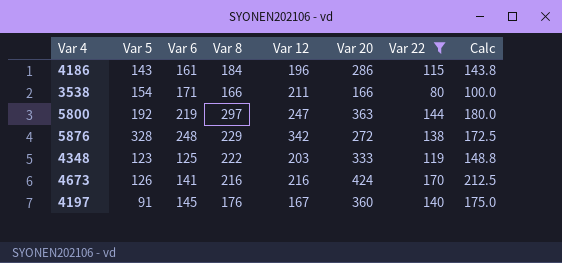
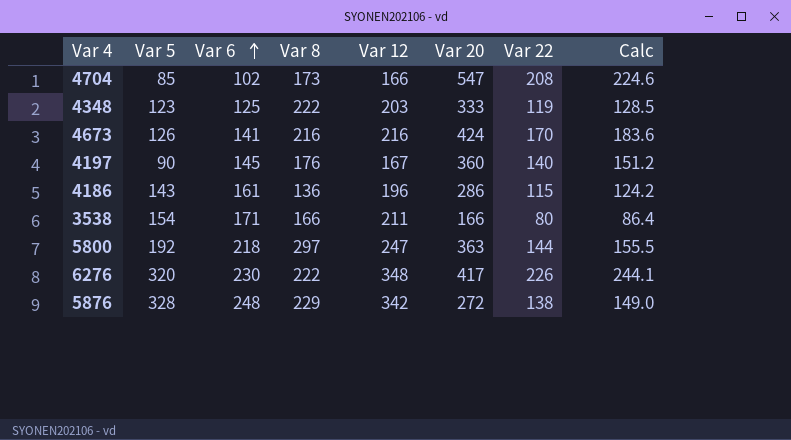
filter: Var 22 <= 170 -> none
row order: none -> Var 6 ascending
column Calc | formula: [Var 22] * 1.25 -> [Var 22] * 1.08
4197 | Var 5: 91 -> 90
4186 | Var 8: 184 -> 136
5800 | Var 6: 219 -> 218

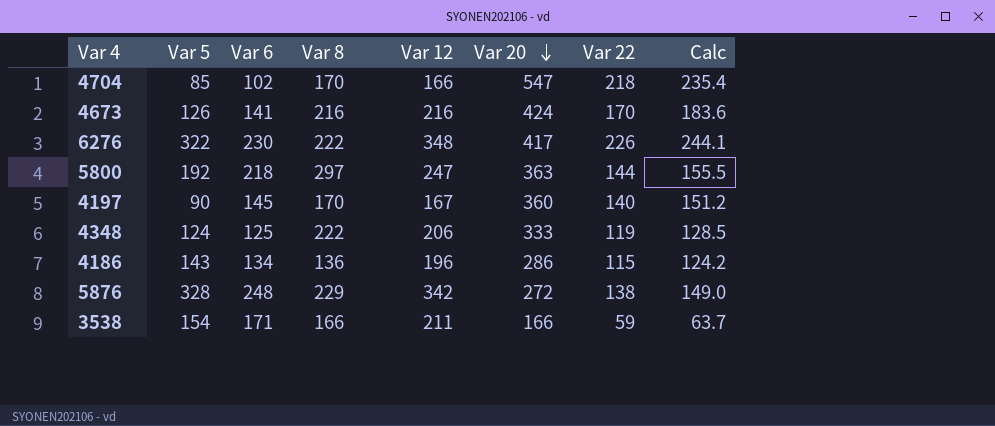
row order: Var 6 ascending -> Var 20 descending
4704 | Var 8: 173 -> 170
4704 | Var 22: 208 -> 218
4704 | Calc: 224.6 -> 235.4
6276 | Var 5: 320 -> 322
4197 | Var 8: 176 -> 170
4348 | Var 5: 123 -> 124
4348 | Var 12: 203 -> 206
4186 | Var 6: 161 -> 134
3538 | Var 22: 80 -> 59
3538 | Calc: 86.4 -> 63.7

